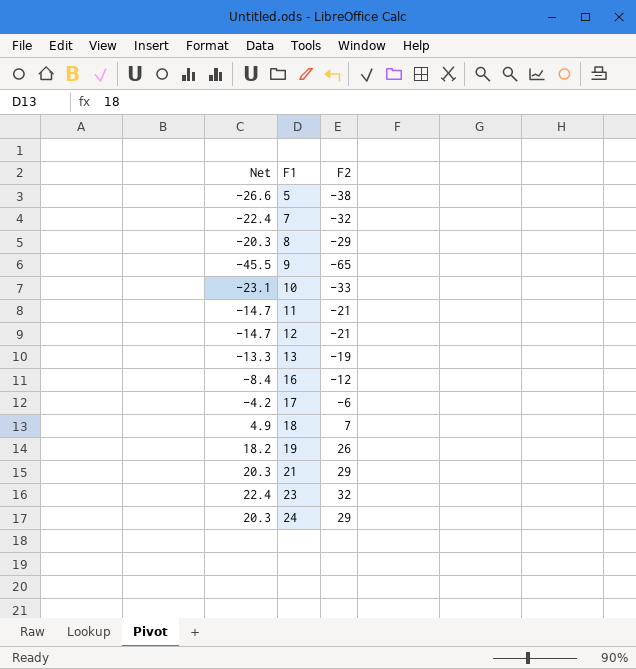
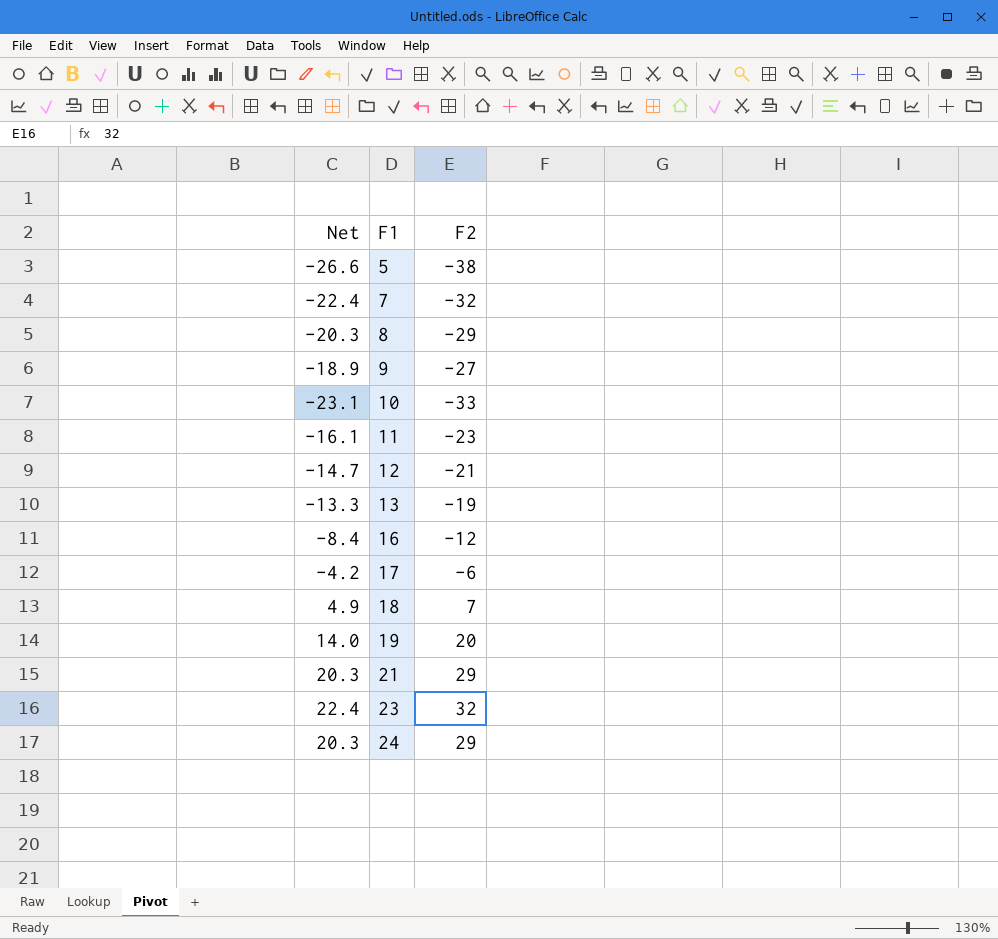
9 | Net: -45.5 -> -18.9
9 | F2: -65 -> -27
11 | Net: -14.7 -> -16.1
11 | F2: -21 -> -23
19 | Net: 18.2 -> 14.0
19 | F2: 26 -> 20

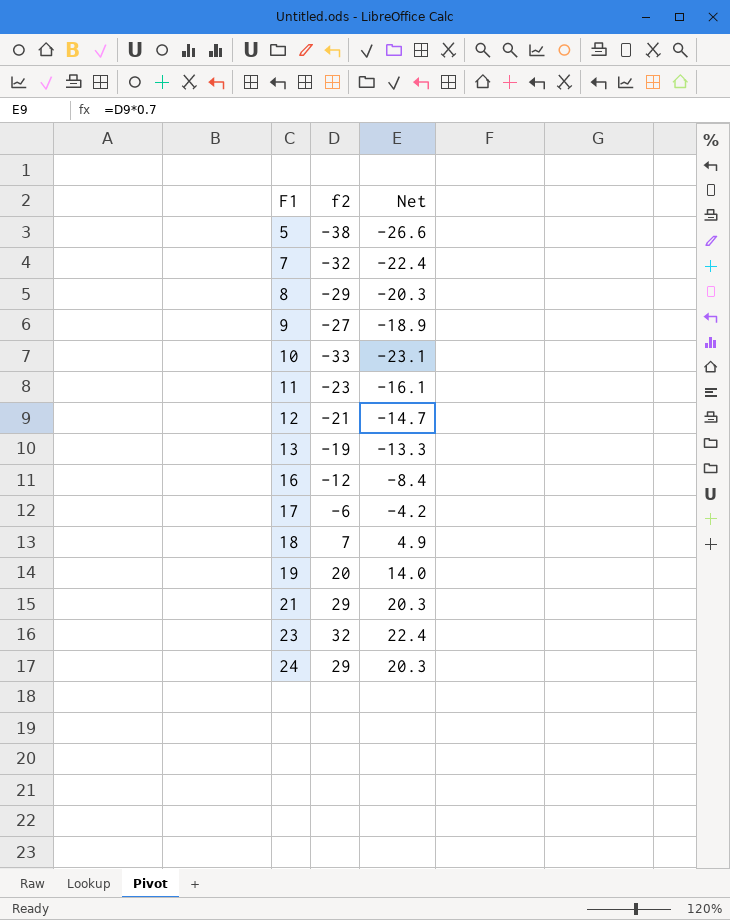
column name: F2 -> f2
column Net | position: 1 -> 3

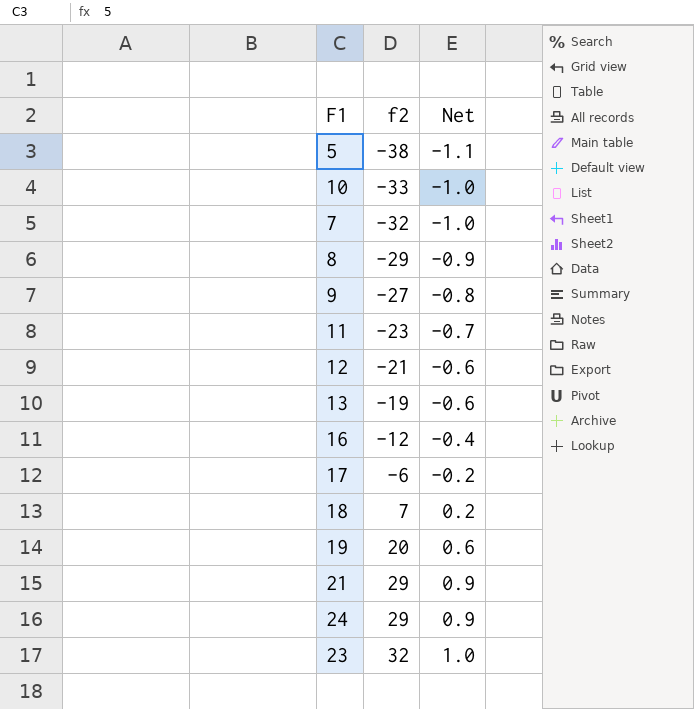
row order: F1 ascending -> f2 ascending
column Net | formula: [f2] * 0.7 -> [f2] * 0.03

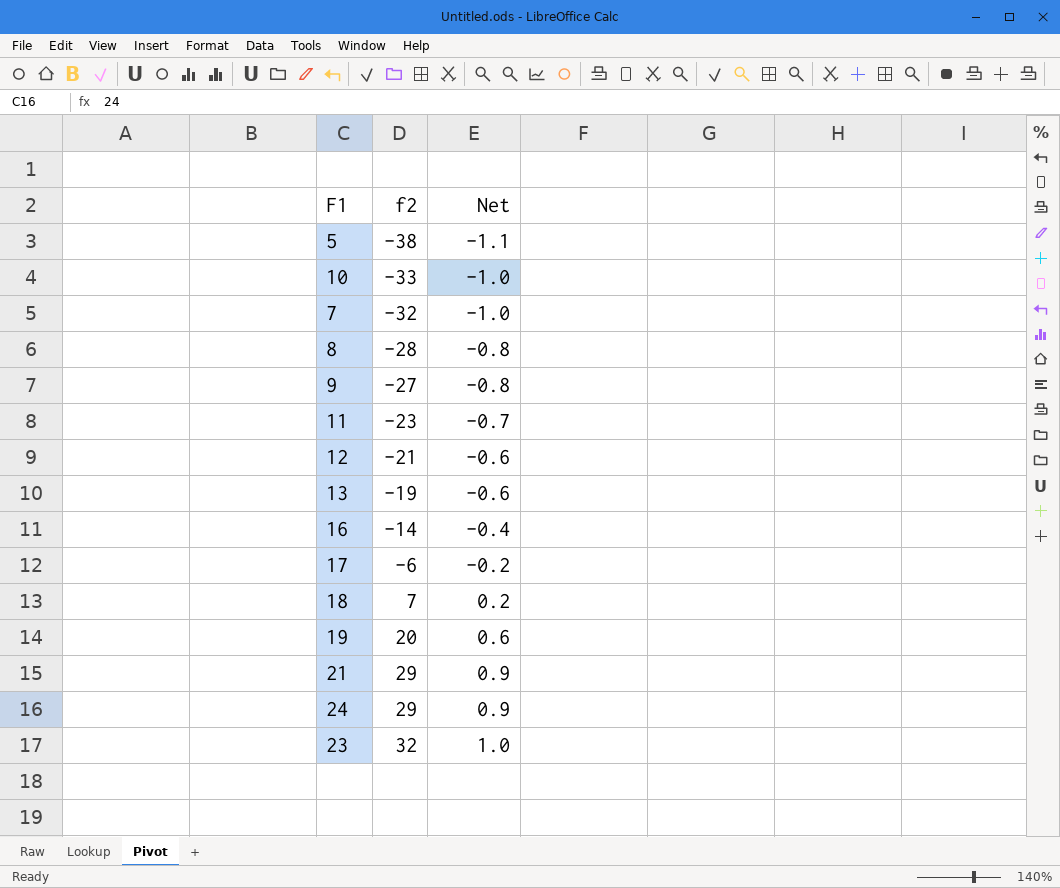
8 | f2: -29 -> -28
8 | Net: -0.9 -> -0.8
16 | f2: -12 -> -14

